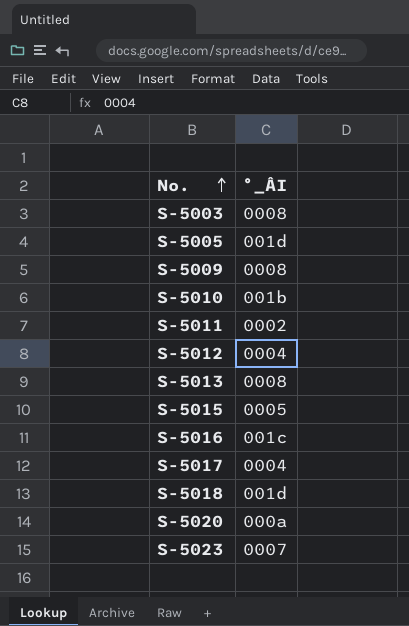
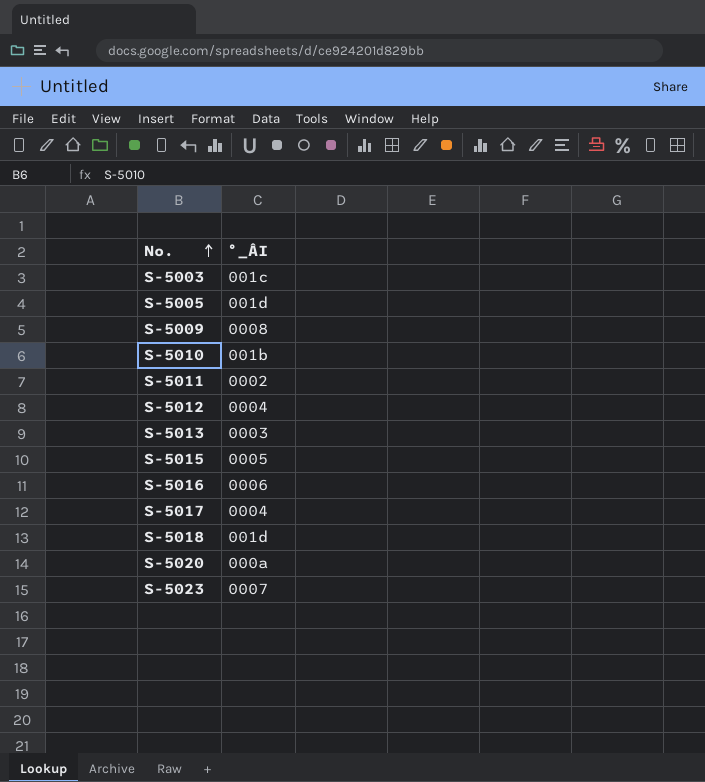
S-5003 | °_ÂI: 0008 -> 001c
S-5013 | °_ÂI: 0008 -> 0003
S-5016 | °_ÂI: 001c -> 0006

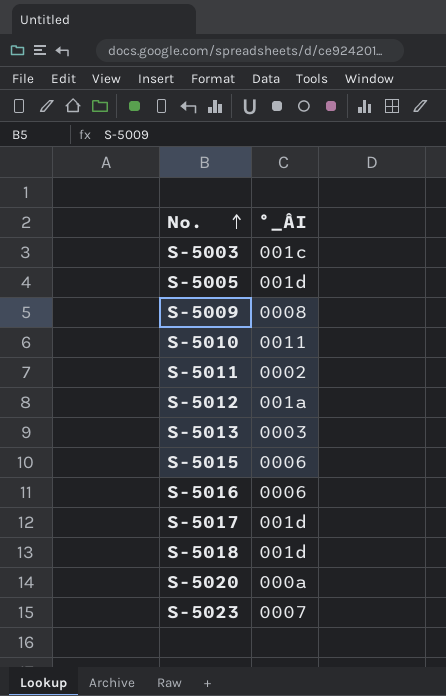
S-5010 | °_ÂI: 001b -> 0011
S-5012 | °_ÂI: 0004 -> 001a
S-5015 | °_ÂI: 0005 -> 0006
S-5017 | °_ÂI: 0004 -> 001d

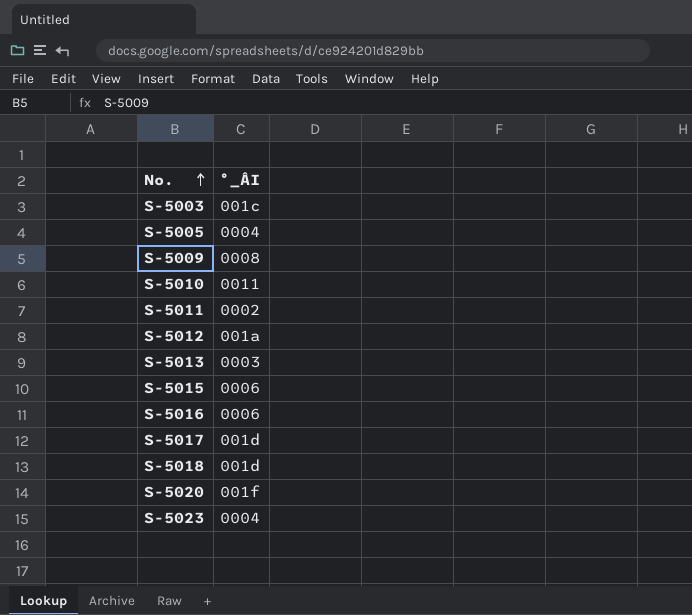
S-5005 | °_ÂI: 001d -> 0004
S-5020 | °_ÂI: 000a -> 001f
S-5023 | °_ÂI: 0007 -> 0004

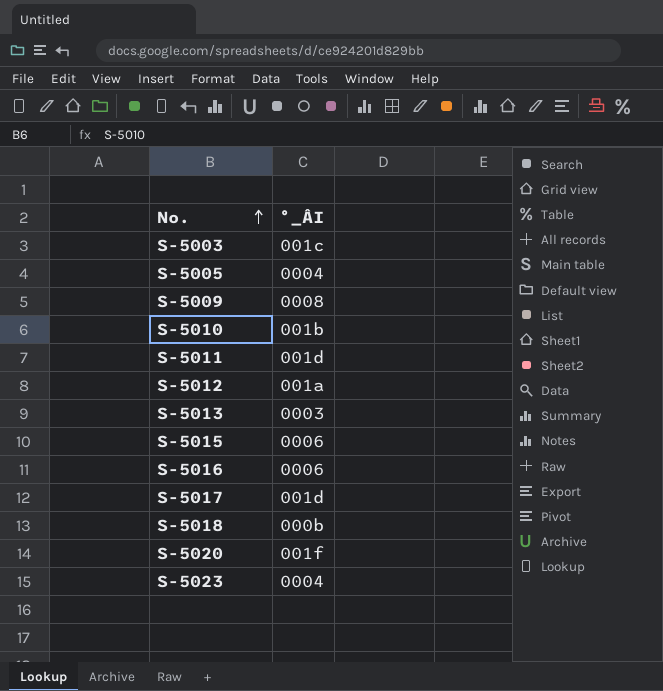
S-5010 | °_ÂI: 0011 -> 001b
S-5011 | °_ÂI: 0002 -> 001d
S-5018 | °_ÂI: 001d -> 000b

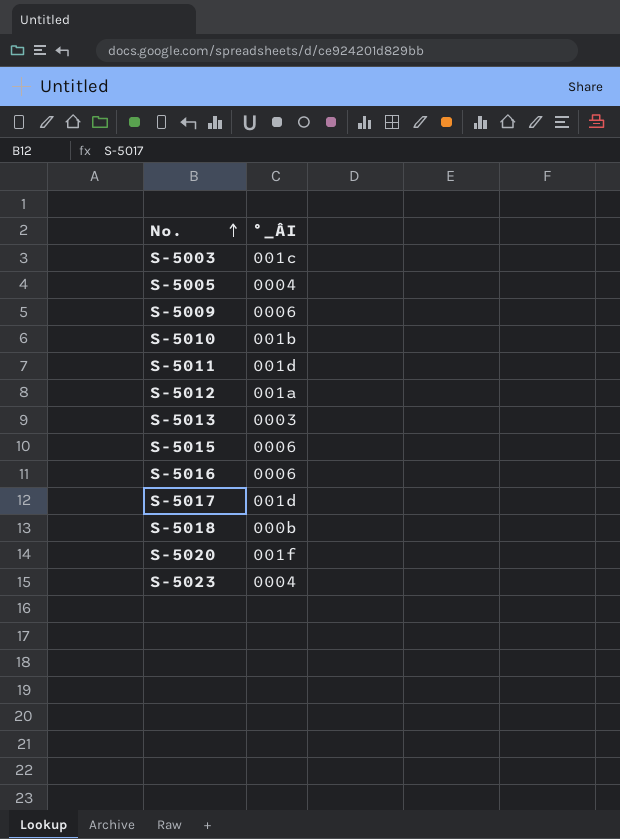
S-5009 | °_ÂI: 0008 -> 0006

